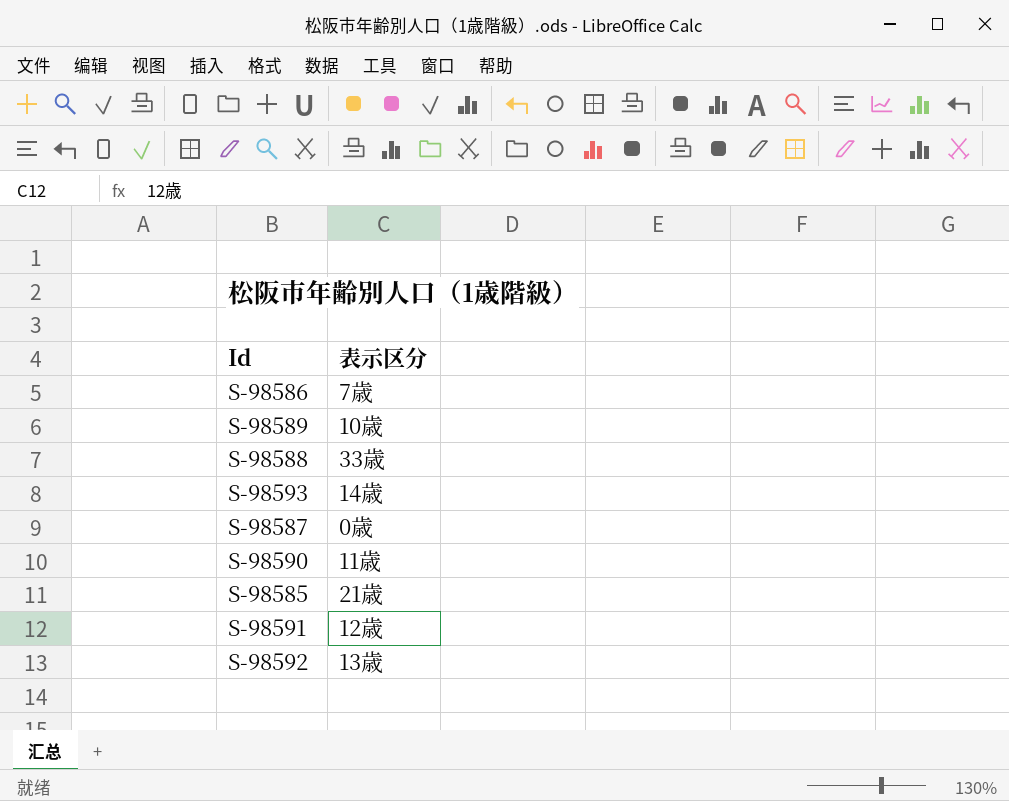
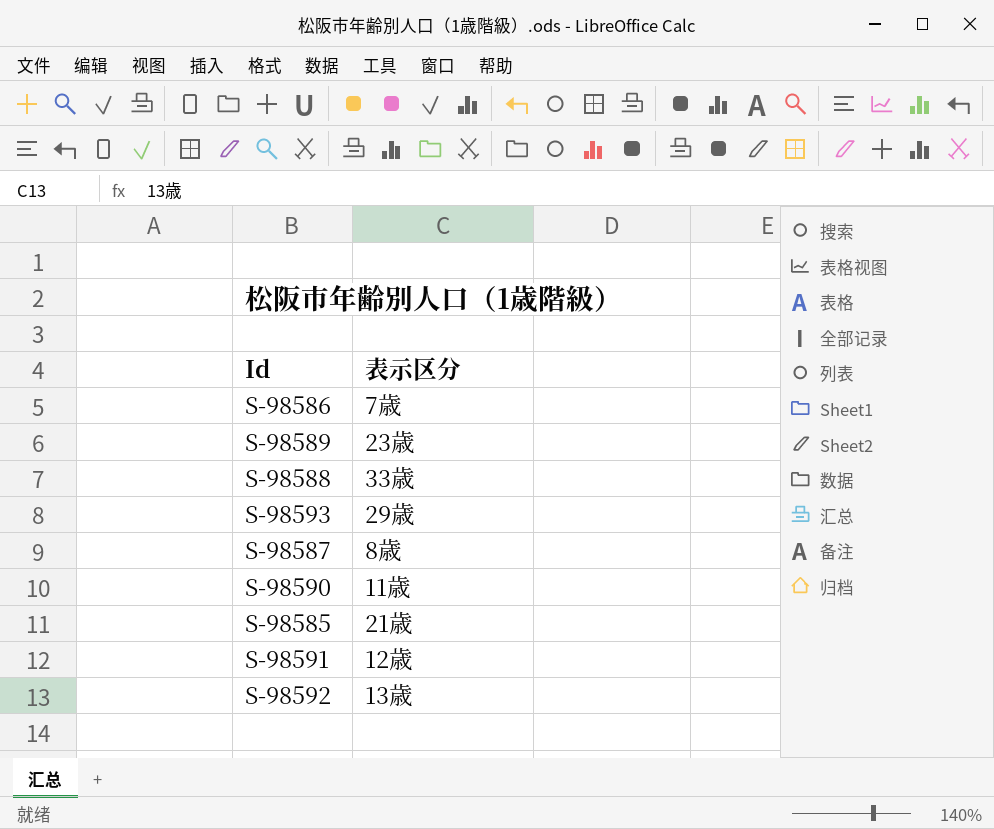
S-98589 | 表示区分: 10歳 -> 23歳
S-98593 | 表示区分: 14歳 -> 29歳
S-98587 | 表示区分: 0歳 -> 8歳

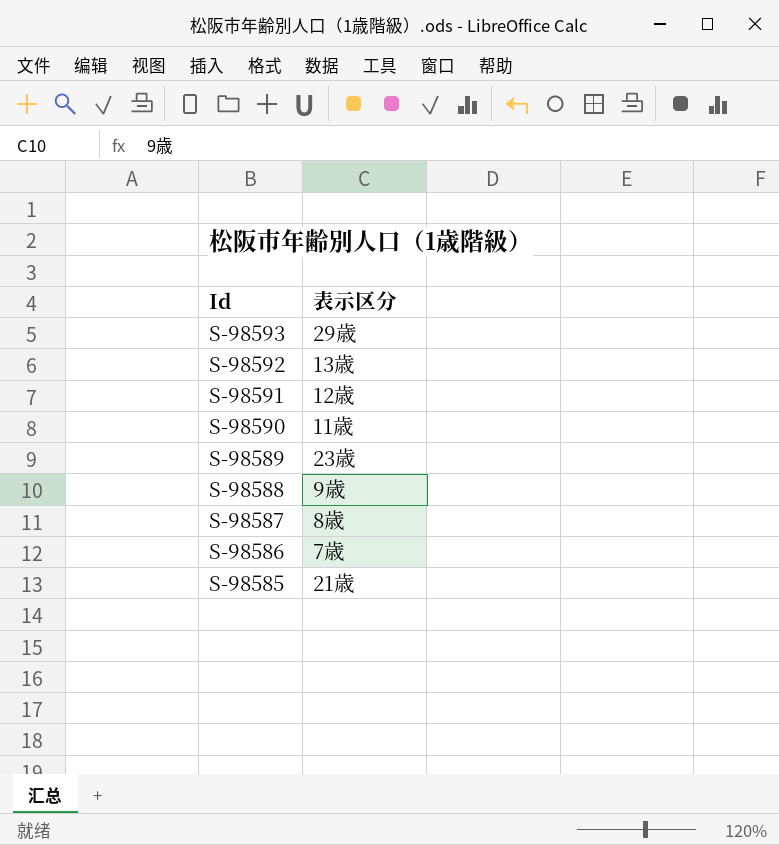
row order: none -> Id descending
S-98588 | 表示区分: 33歳 -> 9歳

